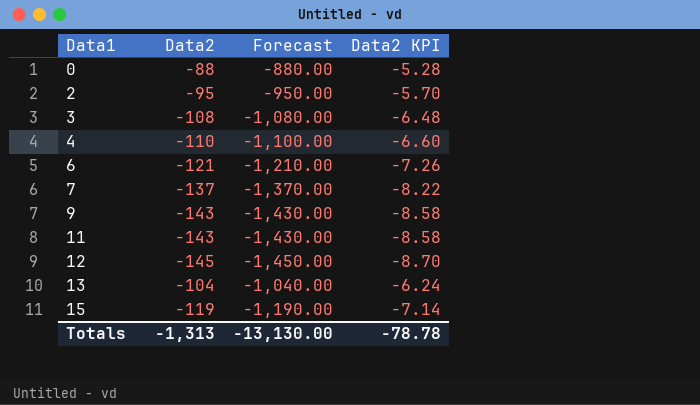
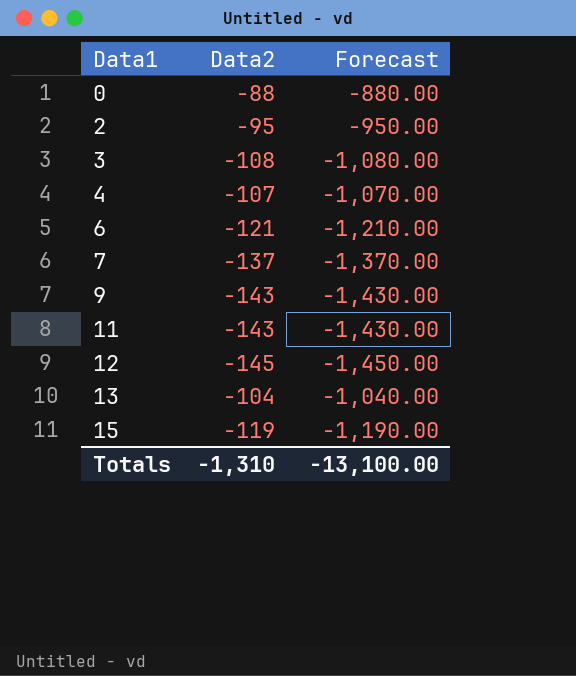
column Data2 KPI | formula: [Data2] * 0.06 -> none
4 | Data2: -110 -> -107
4 | Forecast: -1,100.00 -> -1,070.00
Totals | Data2: -1,313 -> -1,310
Totals | Forecast: -13,130.00 -> -13,100.00

